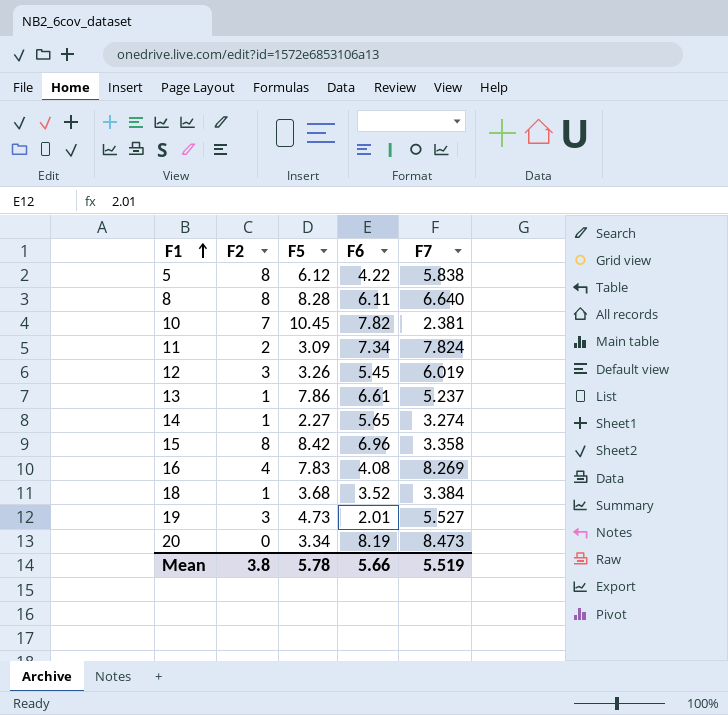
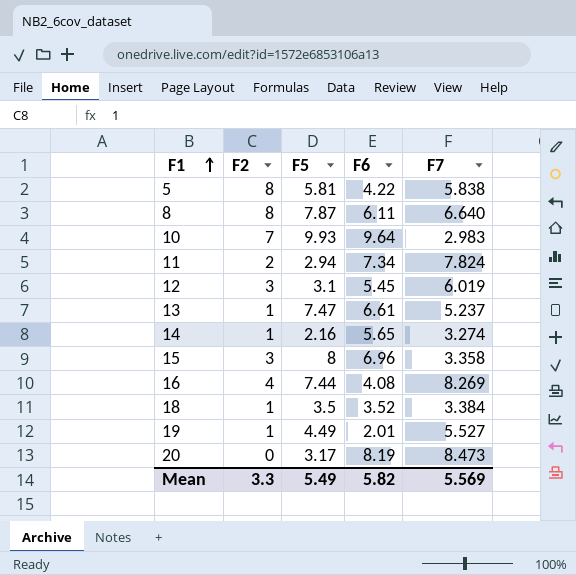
5 | F5: 6.12 -> 5.81
8 | F5: 8.28 -> 7.87
10 | F5: 10.45 -> 9.93
10 | F6: 7.82 -> 9.64
10 | F7: 2.381 -> 2.983
11 | F5: 3.09 -> 2.94
12 | F5: 3.26 -> 3.1
13 | F5: 7.86 -> 7.47
14 | F5: 2.27 -> 2.16
15 | F2: 8 -> 3
15 | F5: 8.42 -> 8
16 | F5: 7.83 -> 7.44
18 | F5: 3.68 -> 3.5
19 | F2: 3 -> 1
19 | F5: 4.73 -> 4.49
20 | F5: 3.34 -> 3.17
Mean | F2: 3.8 -> 3.3
Mean | F5: 5.78 -> 5.49
Mean | F6: 5.66 -> 5.82
Mean | F7: 5.519 -> 5.569

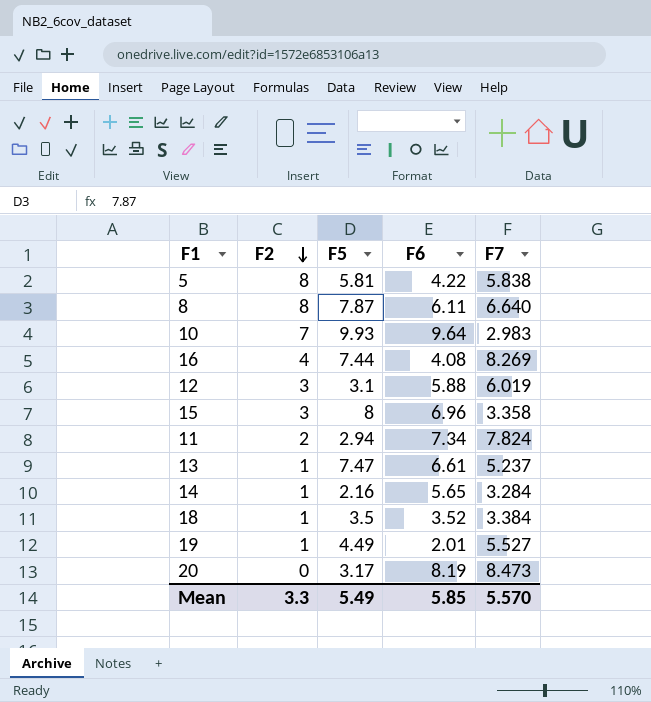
row order: F1 ascending -> F2 descending
12 | F6: 5.45 -> 5.88
14 | F7: 3.274 -> 3.284
Mean | F6: 5.82 -> 5.85
Mean | F7: 5.569 -> 5.570

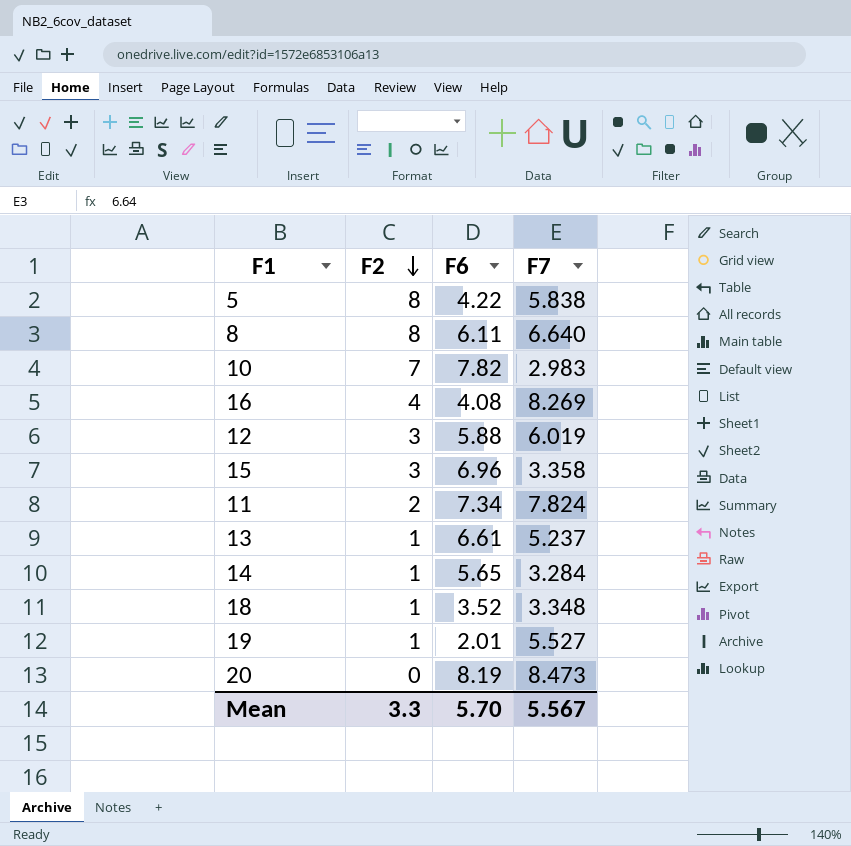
column F5 | position: 3 -> none
10 | F6: 9.64 -> 7.82
18 | F7: 3.384 -> 3.348
Mean | F6: 5.85 -> 5.70
Mean | F7: 5.570 -> 5.567

